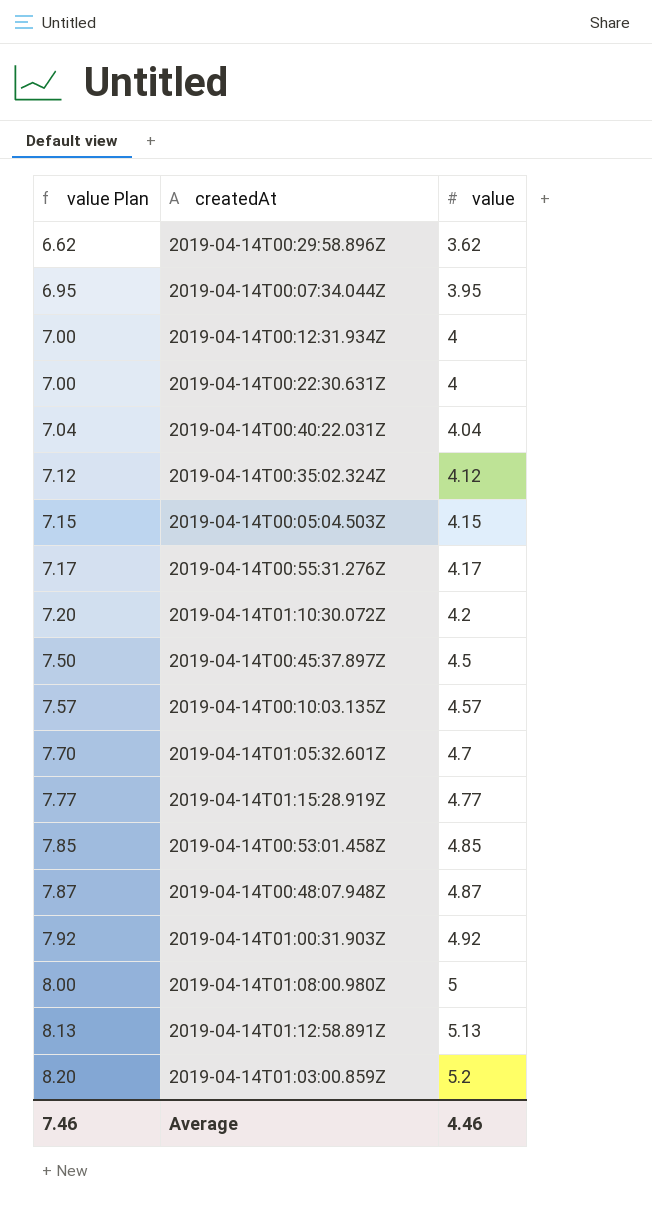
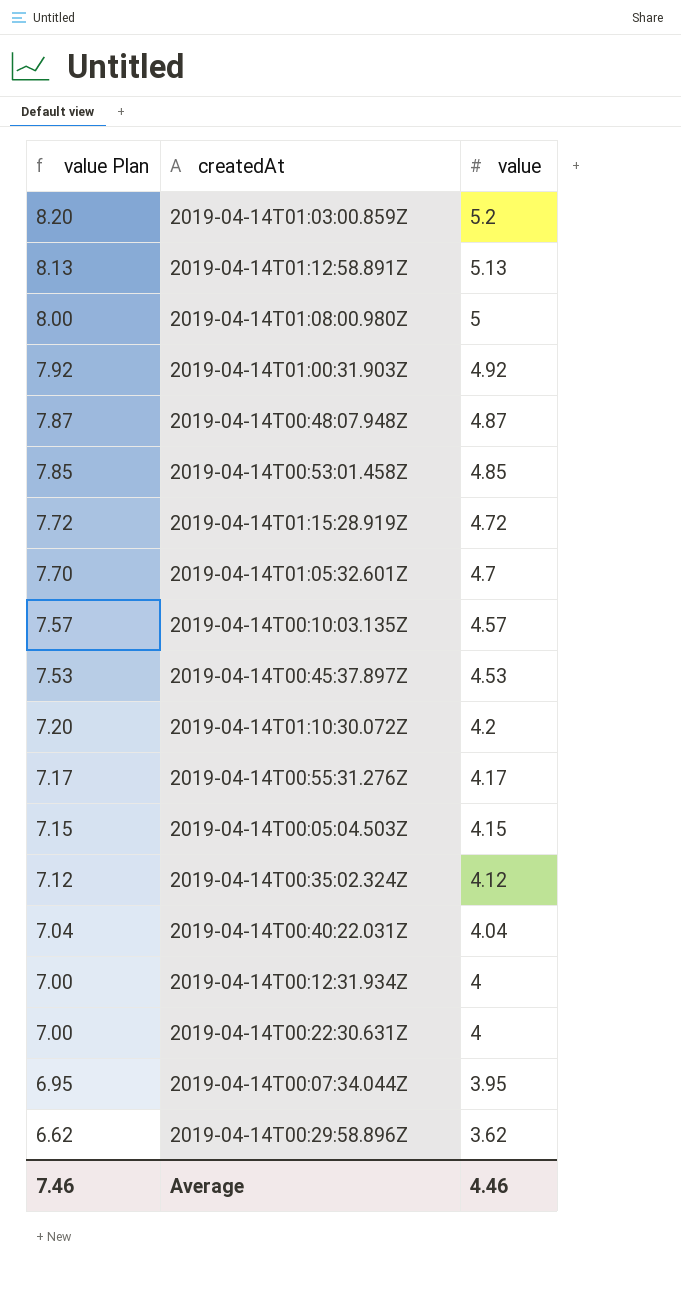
row order: value Plan ascending -> value Plan descending
2019-04-14T01:15:28.919Z | value Plan: 7.77 -> 7.72
2019-04-14T01:15:28.919Z | value: 4.77 -> 4.72
2019-04-14T00:45:37.897Z | value Plan: 7.50 -> 7.53
2019-04-14T00:45:37.897Z | value: 4.5 -> 4.53

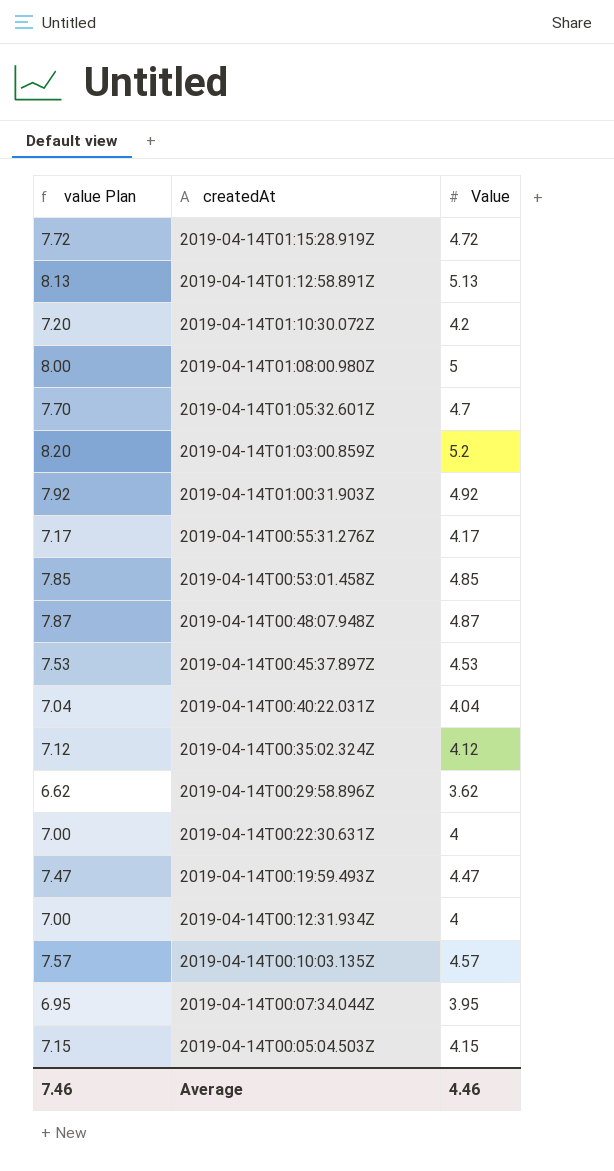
row order: value Plan descending -> createdAt descending
column name: value -> Value
row 2019-04-14T00:19:59.493Z: none -> 7.47 | 4.47

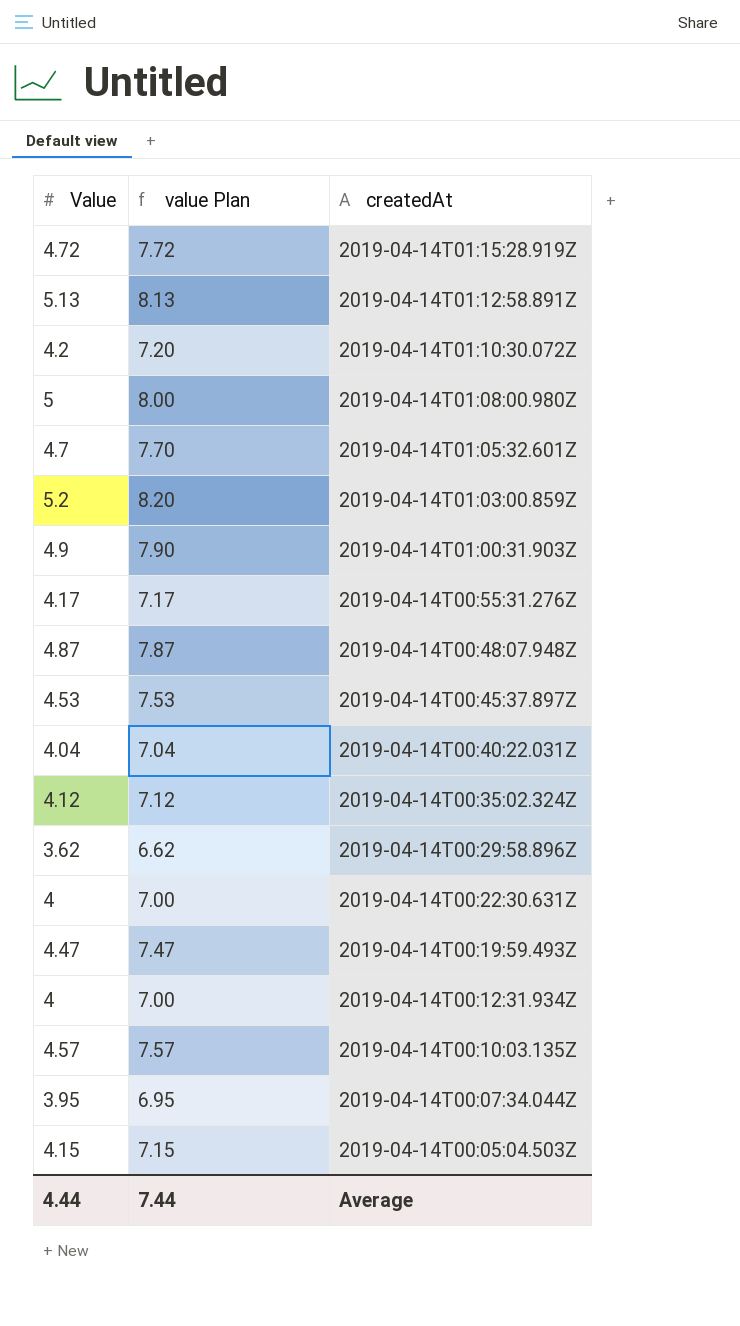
column Value | position: 3 -> 1
row 2019-04-14T00:53:01.458Z: 7.85 | 4.85 -> none
2019-04-14T01:00:31.903Z | Value: 4.92 -> 4.9
2019-04-14T01:00:31.903Z | value Plan: 7.92 -> 7.90
Average | Value: 4.46 -> 4.44
Average | value Plan: 7.46 -> 7.44

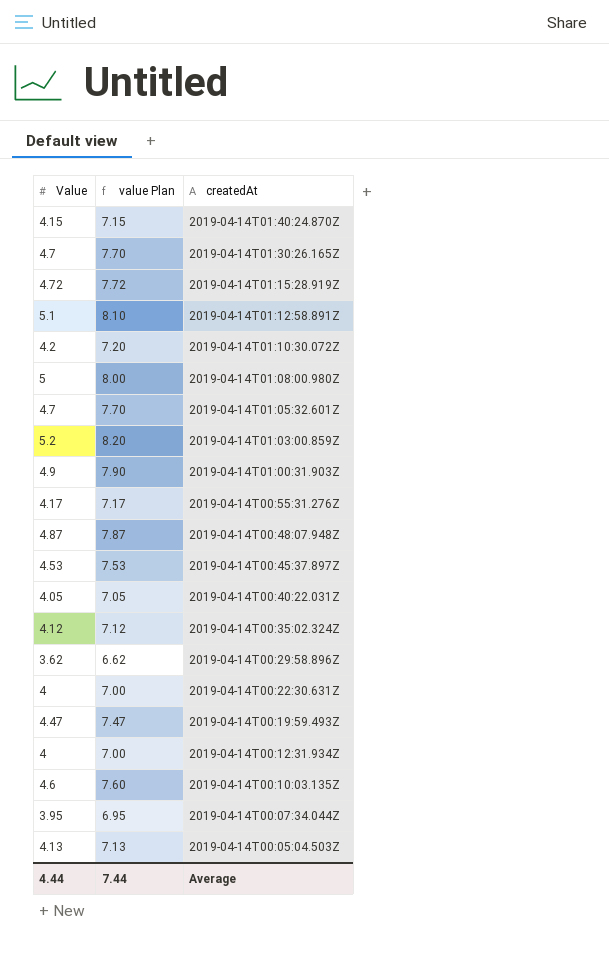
row 2019-04-14T01:40:24.870Z: none -> 4.15 | 7.15
row 2019-04-14T01:30:26.165Z: none -> 4.7 | 7.70
2019-04-14T01:12:58.891Z | Value: 5.13 -> 5.1
2019-04-14T01:12:58.891Z | value Plan: 8.13 -> 8.10
2019-04-14T00:40:22.031Z | Value: 4.04 -> 4.05
2019-04-14T00:40:22.031Z | value Plan: 7.04 -> 7.05
2019-04-14T00:10:03.135Z | Value: 4.57 -> 4.6
2019-04-14T00:10:03.135Z | value Plan: 7.57 -> 7.60
2019-04-14T00:05:04.503Z | Value: 4.15 -> 4.13
2019-04-14T00:05:04.503Z | value Plan: 7.15 -> 7.13

